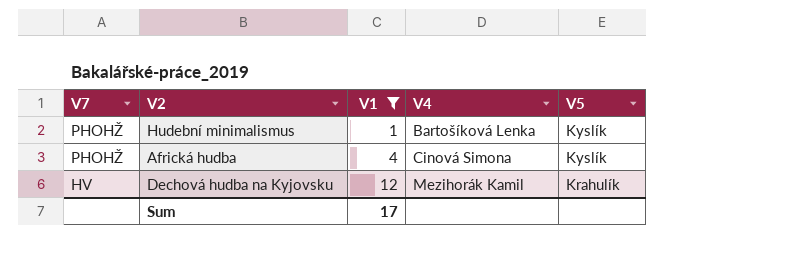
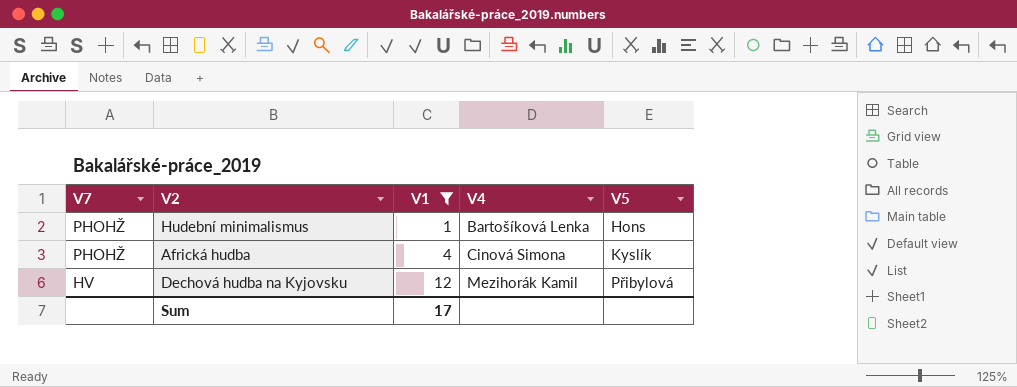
Hudební minimalismus | V5: Kyslík -> Hons
Dechová hudba na Kyjovsku | V5: Krahulík -> Přibylová

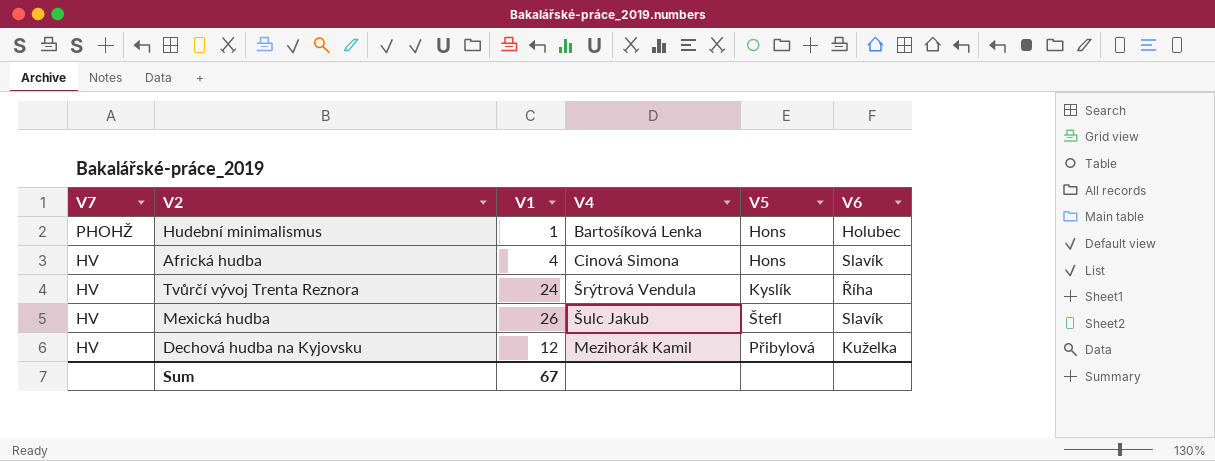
filter: V1 <= 12 -> none
column V6 | position: none -> 6
Africká hudba | V7: PHOHŽ -> HV
Africká hudba | V5: Kyslík -> Hons
Sum | V1: 17 -> 67

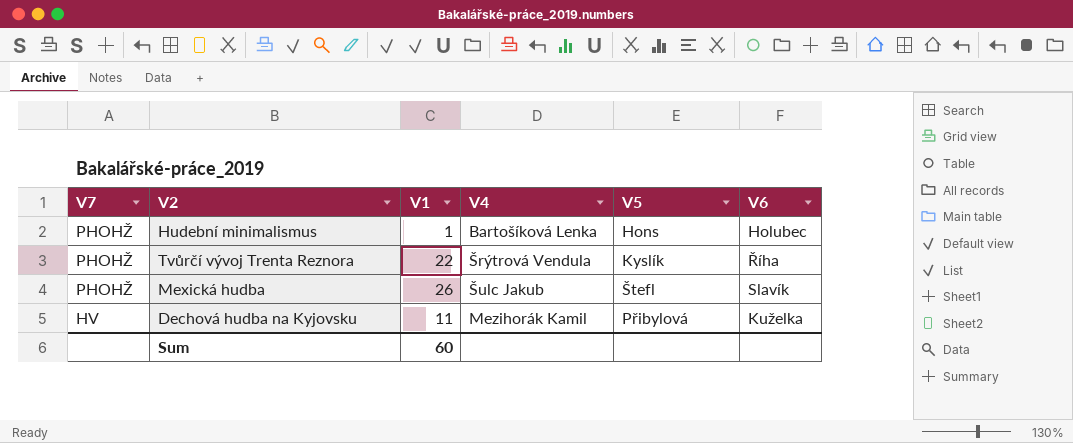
row Africká hudba: HV | 4 | Cinová Simona | Hons | Slavík -> none
Tvůrčí vývoj Trenta Reznora | V7: HV -> PHOHŽ
Tvůrčí vývoj Trenta Reznora | V1: 24 -> 22
Mexická hudba | V7: HV -> PHOHŽ
Dechová hudba na Kyjovsku | V1: 12 -> 11
Sum | V1: 67 -> 60

